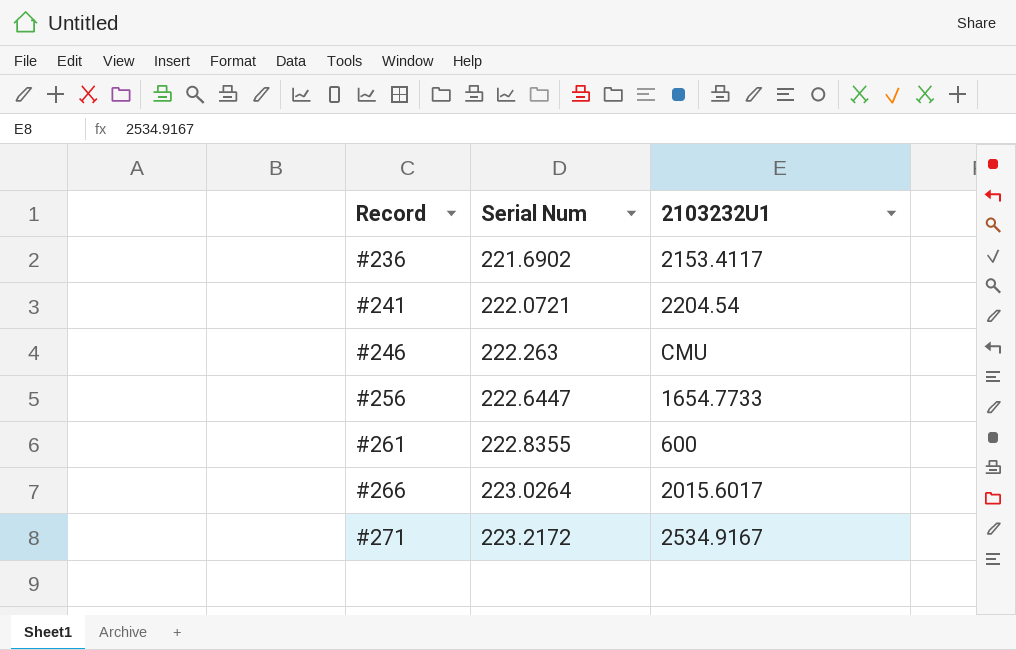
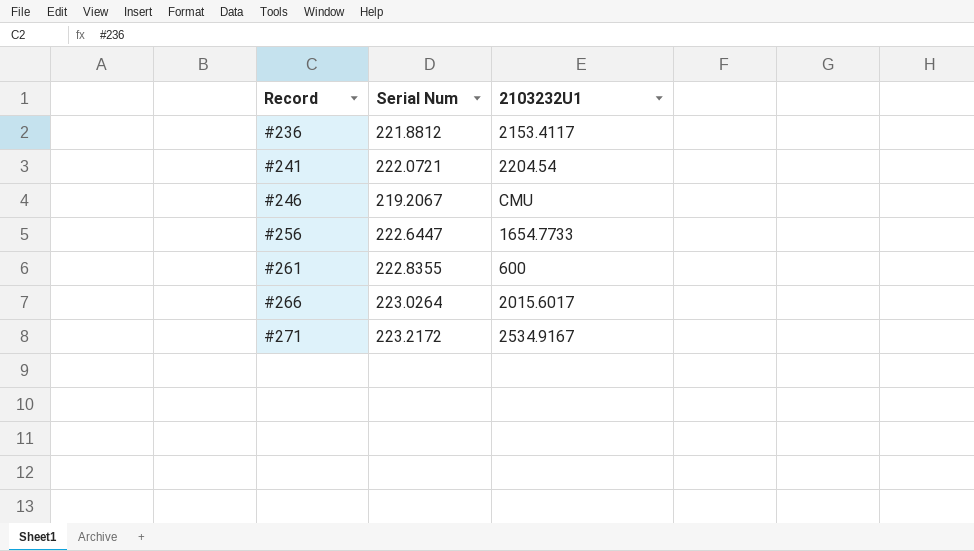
#236 | Serial Num: 221.6902 -> 221.8812
#246 | Serial Num: 222.263 -> 219.2067

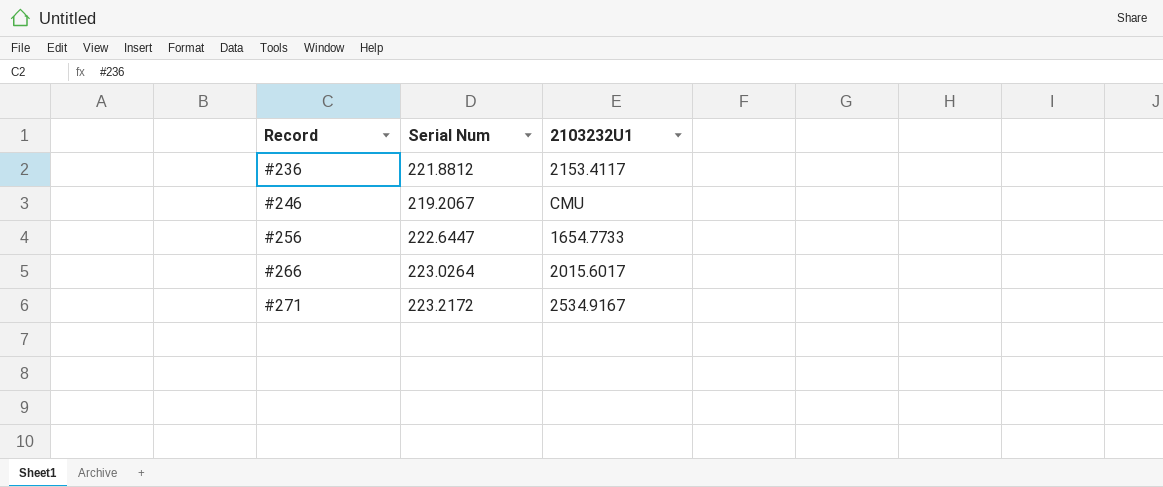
row #241: 222.0721 | 2204.54 -> none
row #261: 222.8355 | 600 -> none

